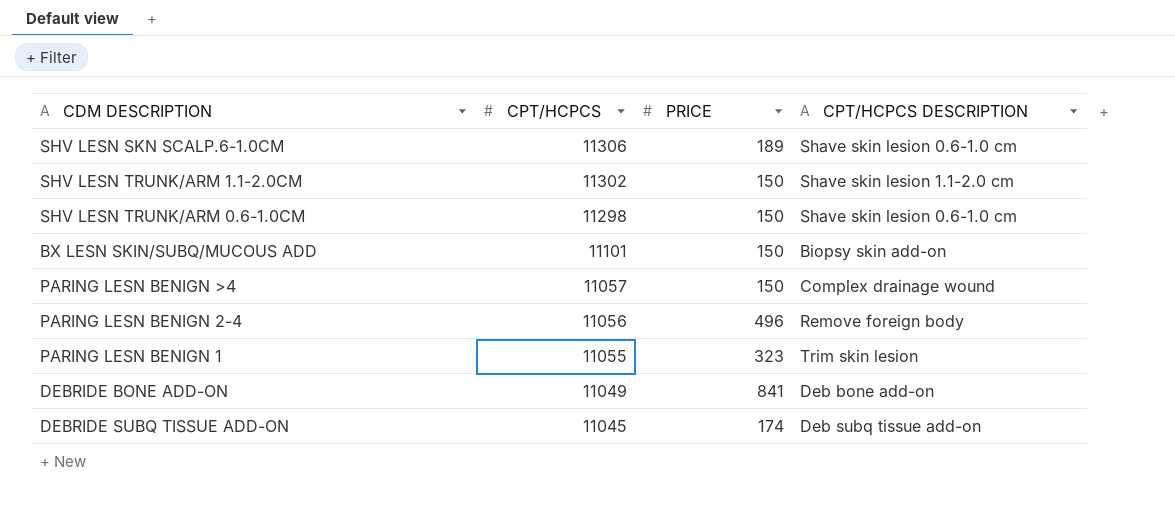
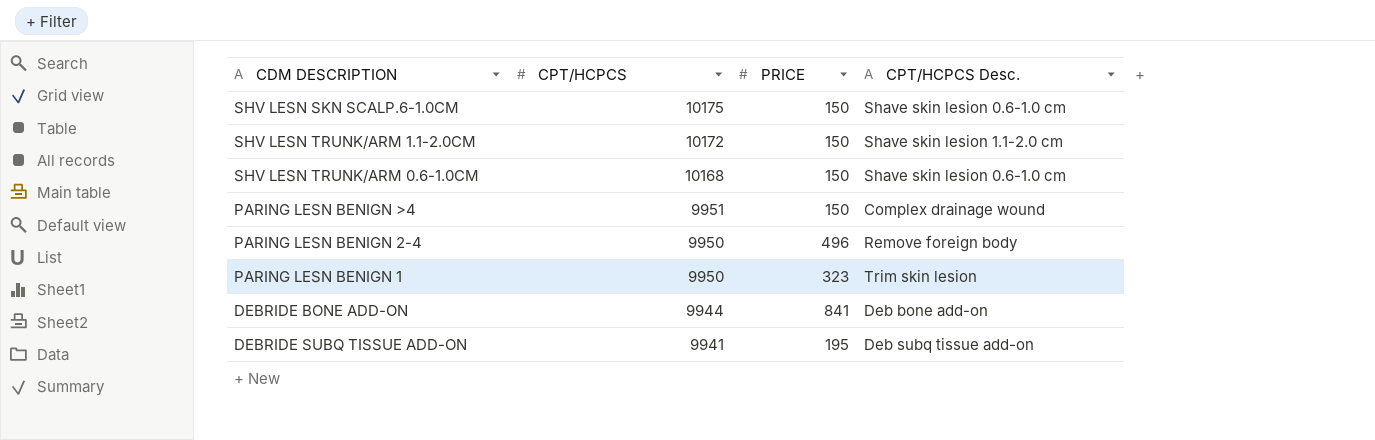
column name: CPT/HCPCS DESCRIPTION -> CPT/HCPCS Desc.
row BX LESN SKIN/SUBQ/MUCOUS ADD: 11101 | 150 | Biopsy skin add-on -> none
SHV LESN SKN SCALP.6-1.0CM | CPT/HCPCS: 11306 -> 10175
SHV LESN SKN SCALP.6-1.0CM | PRICE: 189 -> 150
SHV LESN TRUNK/ARM 1.1-2.0CM | CPT/HCPCS: 11302 -> 10172
SHV LESN TRUNK/ARM 0.6-1.0CM | CPT/HCPCS: 11298 -> 10168
PARING LESN BENIGN >4 | CPT/HCPCS: 11057 -> 9951
PARING LESN BENIGN 2-4 | CPT/HCPCS: 11056 -> 9950
PARING LESN BENIGN 1 | CPT/HCPCS: 11055 -> 9950
DEBRIDE BONE ADD-ON | CPT/HCPCS: 11049 -> 9944
DEBRIDE SUBQ TISSUE ADD-ON | CPT/HCPCS: 11045 -> 9941
DEBRIDE SUBQ TISSUE ADD-ON | PRICE: 174 -> 195

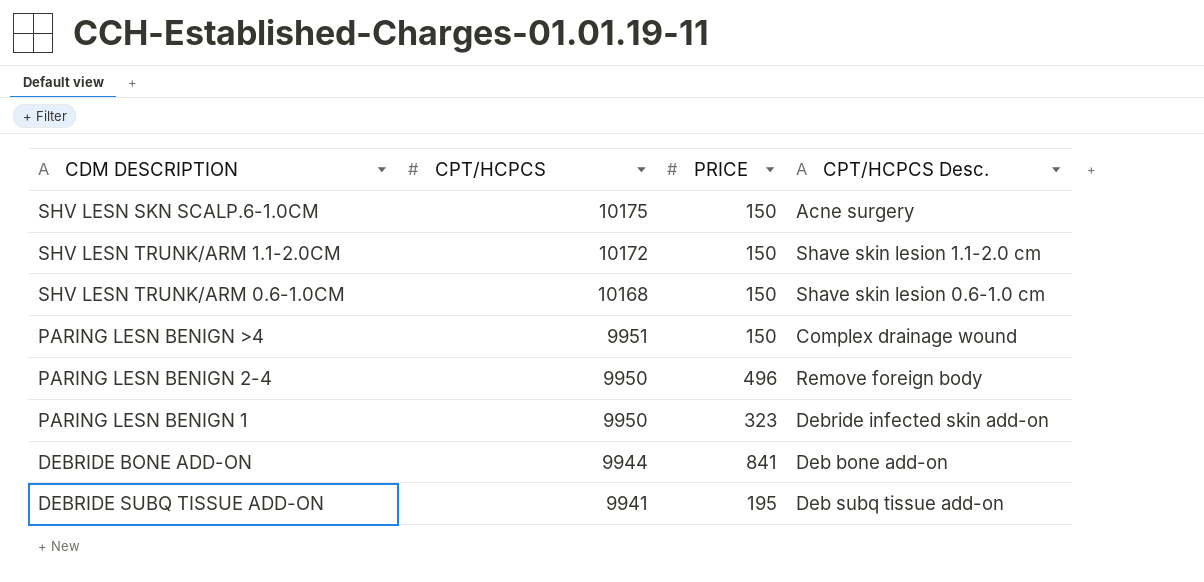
SHV LESN SKN SCALP.6-1.0CM | CPT/HCPCS Desc.: Shave skin lesion 0.6-1.0 cm -> Acne surgery
PARING LESN BENIGN 1 | CPT/HCPCS Desc.: Trim skin lesion -> Debride infected skin add-on

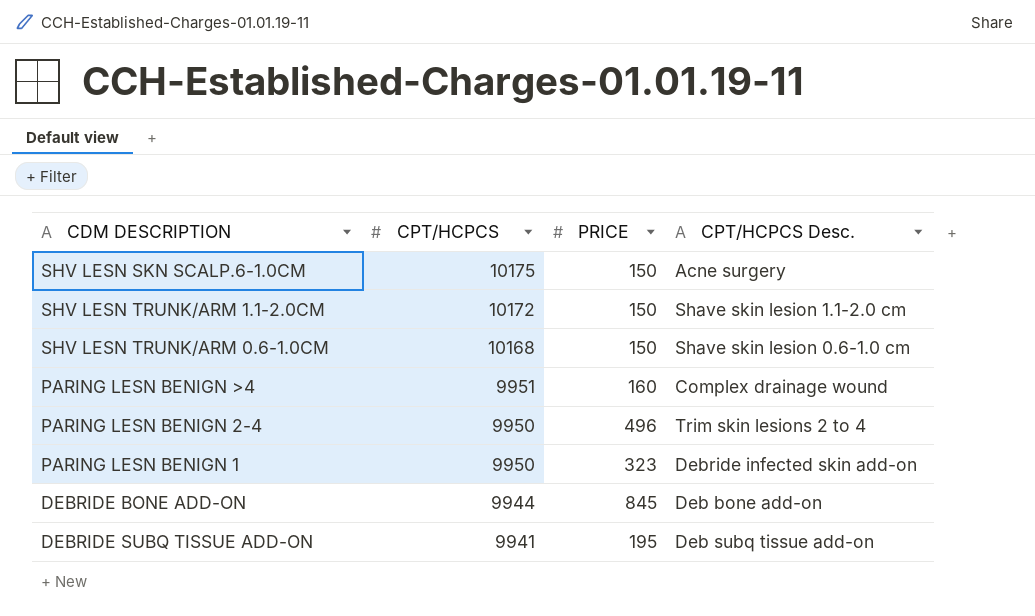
PARING LESN BENIGN >4 | PRICE: 150 -> 160
PARING LESN BENIGN 2-4 | CPT/HCPCS Desc.: Remove foreign body -> Trim skin lesions 2 to 4
DEBRIDE BONE ADD-ON | PRICE: 841 -> 845

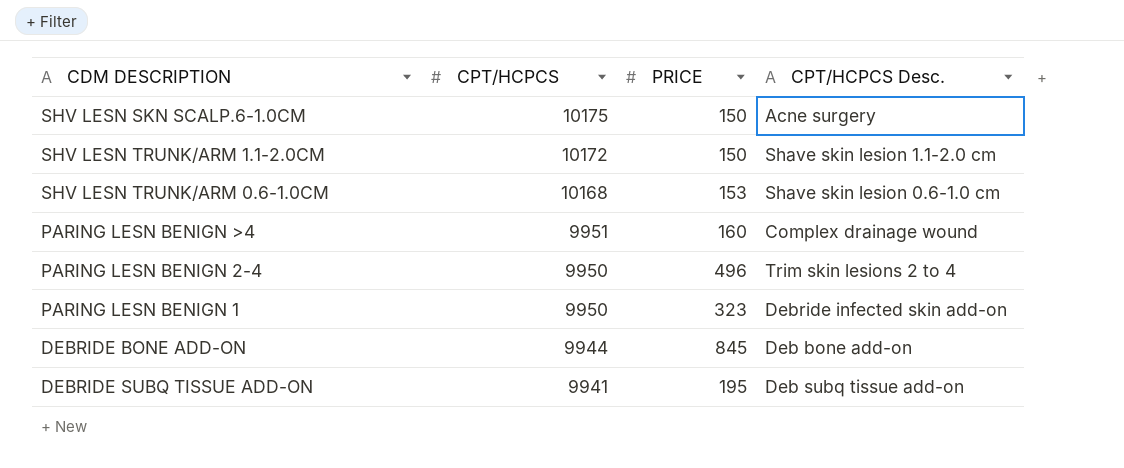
SHV LESN TRUNK/ARM 0.6-1.0CM | PRICE: 150 -> 153

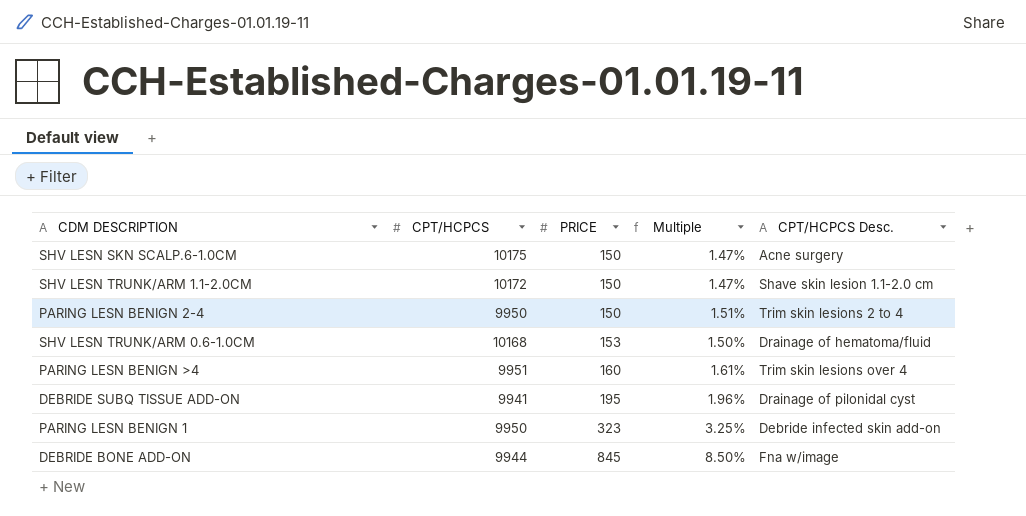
row order: CPT/HCPCS descending -> PRICE ascending
column Multiple | formula: none -> [PRICE] / [CPT/HCPCS]
PARING LESN BENIGN 2-4 | PRICE: 496 -> 150
SHV LESN TRUNK/ARM 0.6-1.0CM | CPT/HCPCS Desc.: Shave skin lesion 0.6-1.0 cm -> Drainage of hematoma/fluid
PARING LESN BENIGN >4 | CPT/HCPCS Desc.: Complex drainage wound -> Trim skin lesions over 4
DEBRIDE SUBQ TISSUE ADD-ON | CPT/HCPCS Desc.: Deb subq tissue add-on -> Drainage of pilonidal cyst
DEBRIDE BONE ADD-ON | CPT/HCPCS Desc.: Deb bone add-on -> Fna w/image

